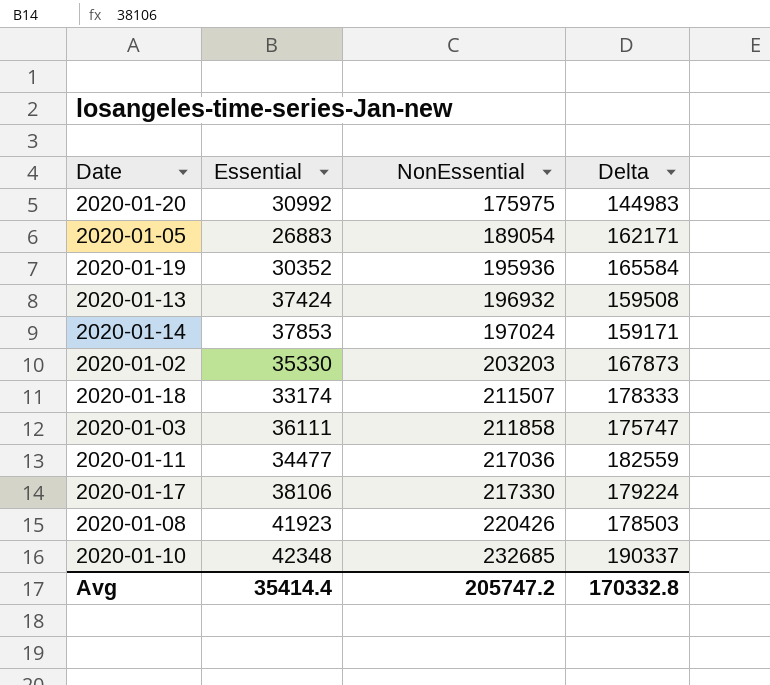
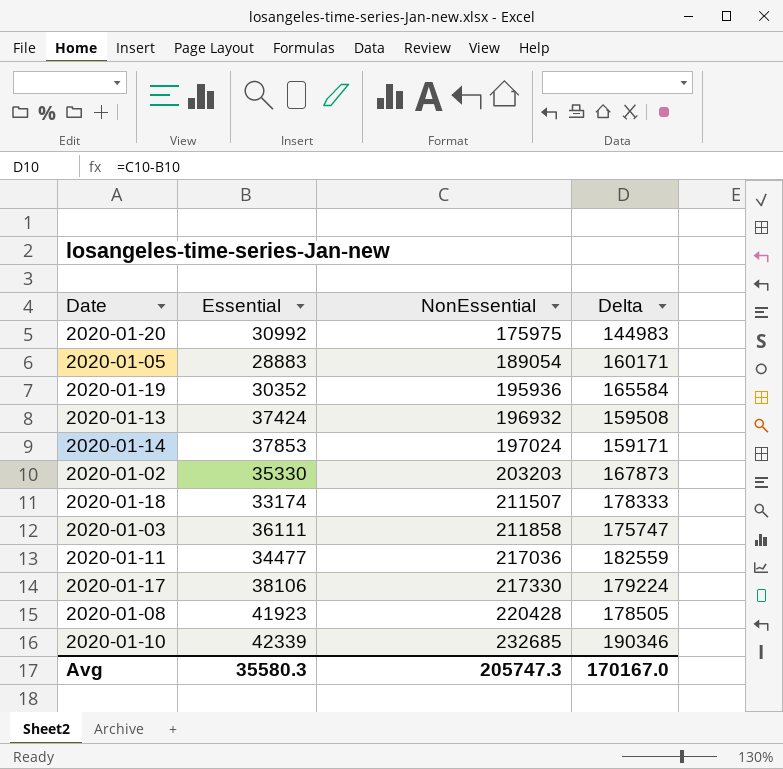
2020-01-05 | Essential: 26883 -> 28883
2020-01-05 | Delta: 162171 -> 160171
2020-01-08 | NonEssential: 220426 -> 220428
2020-01-08 | Delta: 178503 -> 178505
2020-01-10 | Essential: 42348 -> 42339
2020-01-10 | Delta: 190337 -> 190346
Avg | Essential: 35414.4 -> 35580.3
Avg | NonEssential: 205747.2 -> 205747.3
Avg | Delta: 170332.8 -> 170167.0

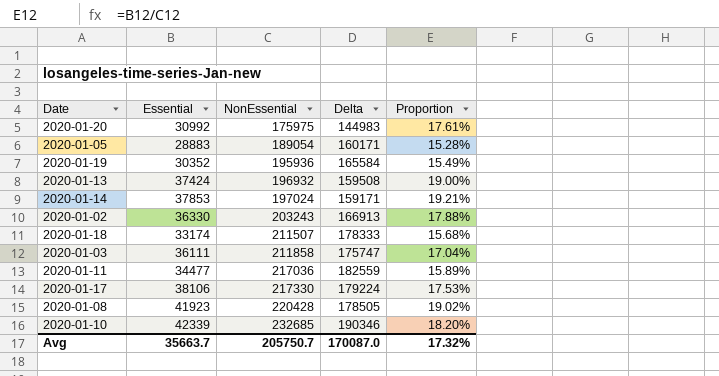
column Proportion | formula: none -> [Essential] / [NonEssential]
2020-01-02 | Essential: 35330 -> 36330
2020-01-02 | NonEssential: 203203 -> 203243
2020-01-02 | Delta: 167873 -> 166913
Avg | Essential: 35580.3 -> 35663.7
Avg | NonEssential: 205747.3 -> 205750.7
Avg | Delta: 170167.0 -> 170087.0

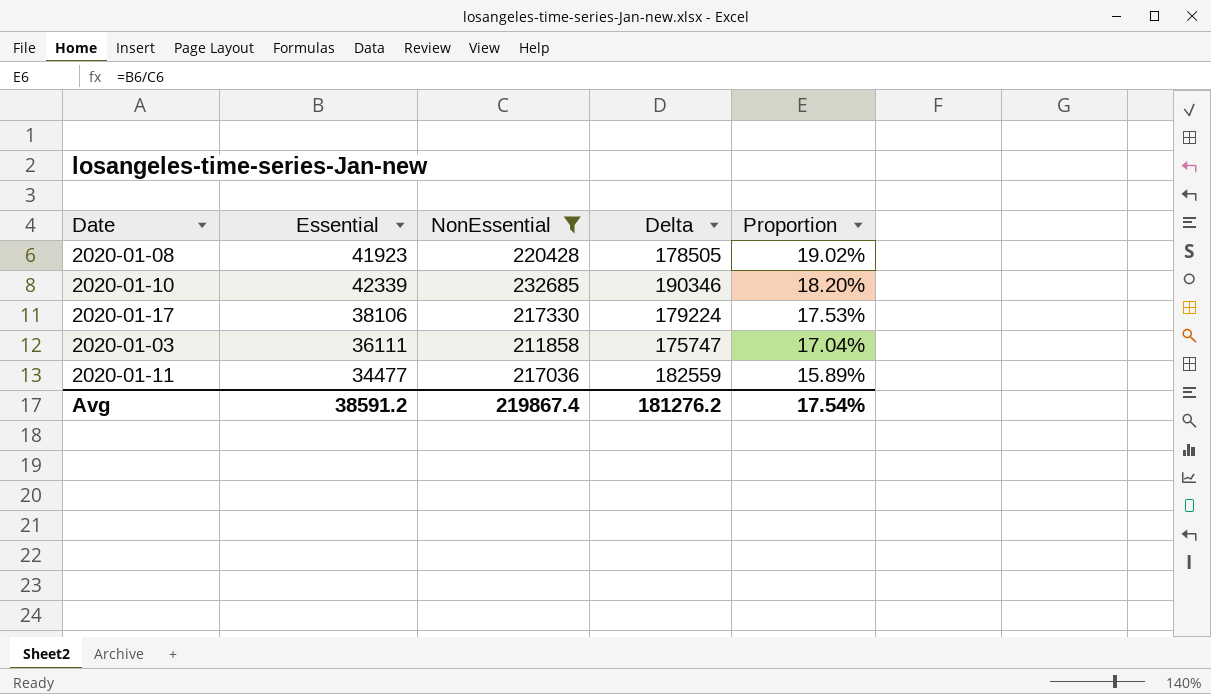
filter: none -> NonEssential >= 211858
row order: NonEssential ascending -> Proportion descending
Avg | Essential: 35663.7 -> 38591.2
Avg | NonEssential: 205750.7 -> 219867.4
Avg | Delta: 170087.0 -> 181276.2
Avg | Proportion: 17.32% -> 17.54%

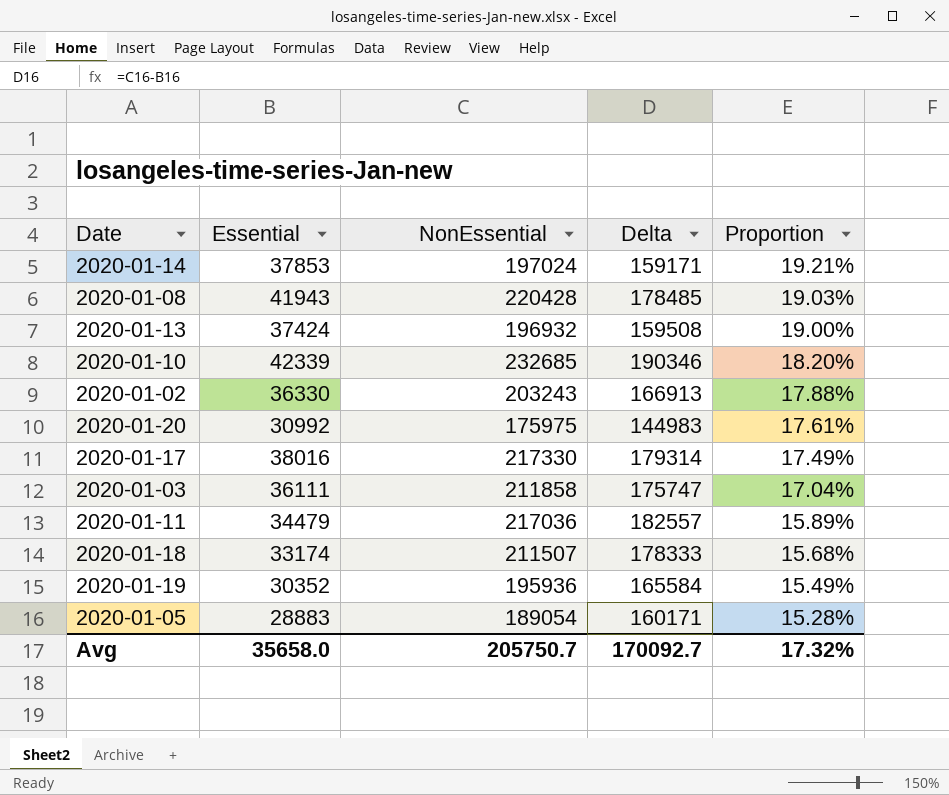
filter: NonEssential >= 211858 -> none
2020-01-08 | Essential: 41923 -> 41943
2020-01-08 | Delta: 178505 -> 178485
2020-01-08 | Proportion: 19.02% -> 19.03%
2020-01-17 | Essential: 38106 -> 38016
2020-01-17 | Delta: 179224 -> 179314
2020-01-17 | Proportion: 17.53% -> 17.49%
2020-01-11 | Essential: 34477 -> 34479
2020-01-11 | Delta: 182559 -> 182557
Avg | Essential: 38591.2 -> 35658.0
Avg | NonEssential: 219867.4 -> 205750.7
Avg | Delta: 181276.2 -> 170092.7
Avg | Proportion: 17.54% -> 17.32%

